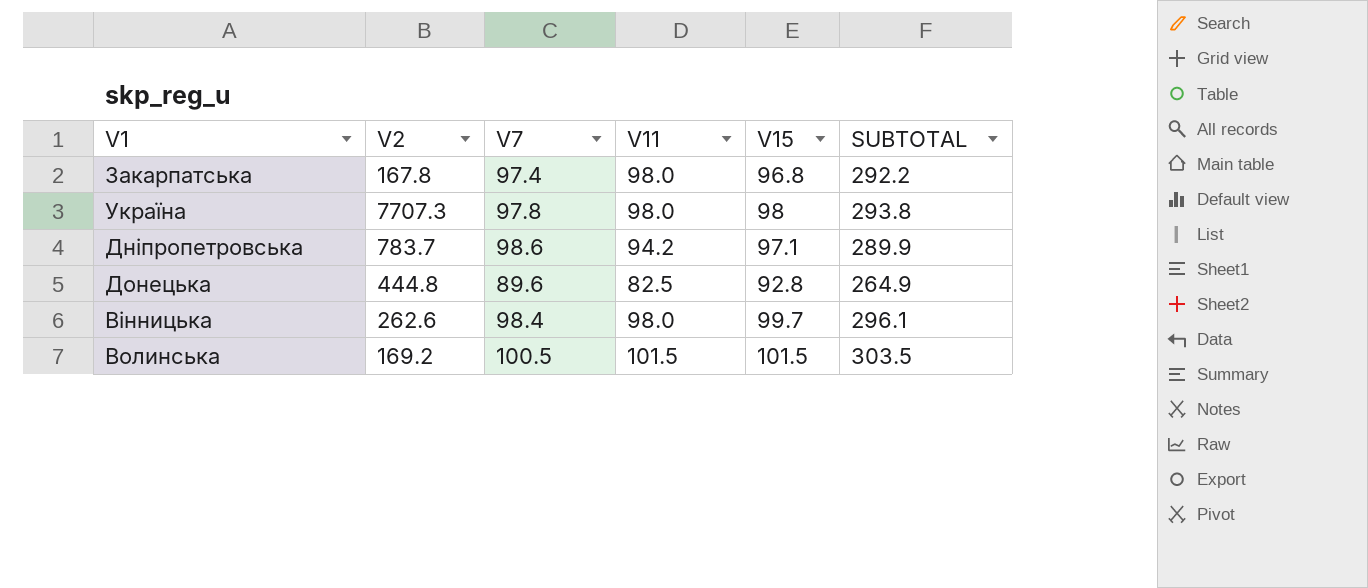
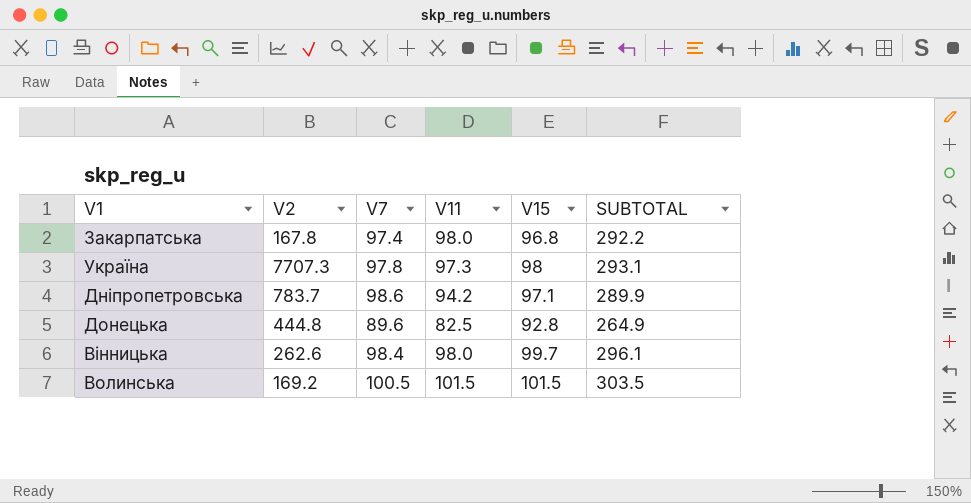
Україна | V11: 98.0 -> 97.3
Україна | SUBTOTAL: 293.8 -> 293.1

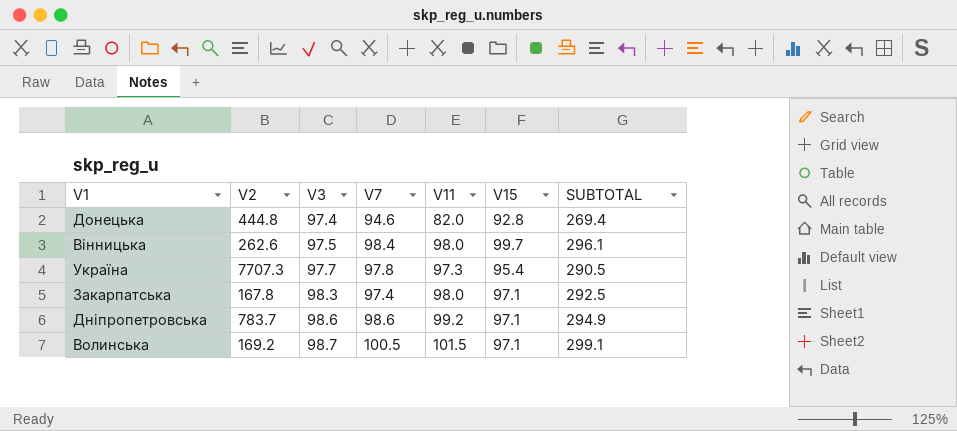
row order: none -> V3 ascending
column V3 | position: none -> 3
Донецька | V7: 89.6 -> 94.6
Донецька | V11: 82.5 -> 82.0
Донецька | SUBTOTAL: 264.9 -> 269.4
Україна | V15: 98 -> 95.4
Україна | SUBTOTAL: 293.1 -> 290.5
Закарпатська | V15: 96.8 -> 97.1
Закарпатська | SUBTOTAL: 292.2 -> 292.5
Дніпропетровська | V11: 94.2 -> 99.2
Дніпропетровська | SUBTOTAL: 289.9 -> 294.9
Волинська | V15: 101.5 -> 97.1
Волинська | SUBTOTAL: 303.5 -> 299.1

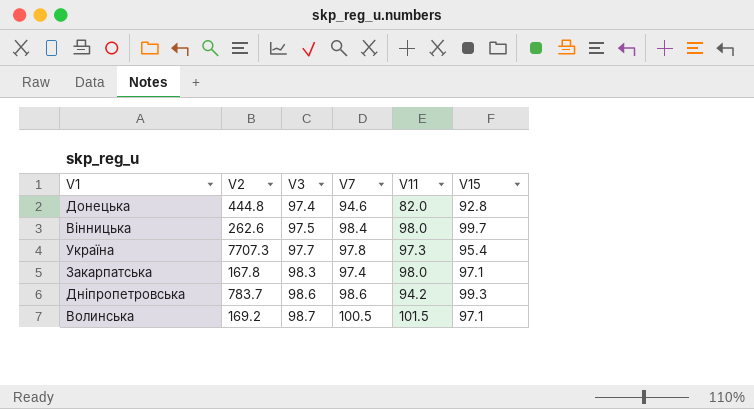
column SUBTOTAL | formula: [V7] + [V11] + [V15] -> none
Дніпропетровська | V11: 99.2 -> 94.2
Дніпропетровська | V15: 97.1 -> 99.3

